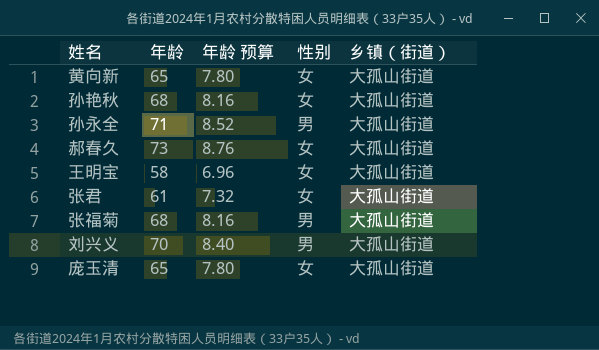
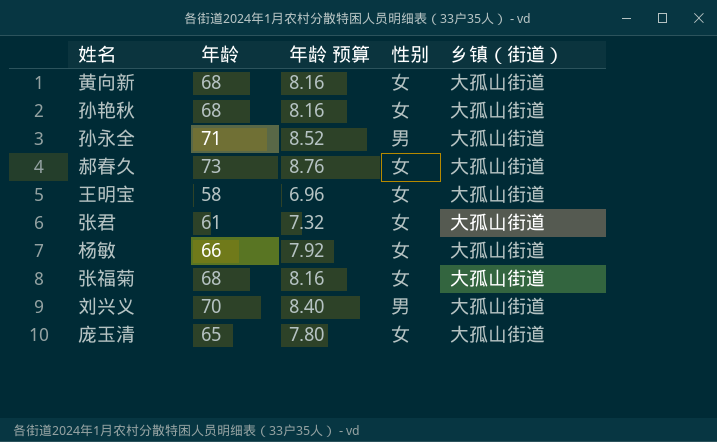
黄向新 | 年龄: 65 -> 68
黄向新 | 年龄 预算: 7.80 -> 8.16
row 杨敏: none -> 66 | 7.92 | 女 | 大孤山街道
张福菊 | 性别: 男 -> 女

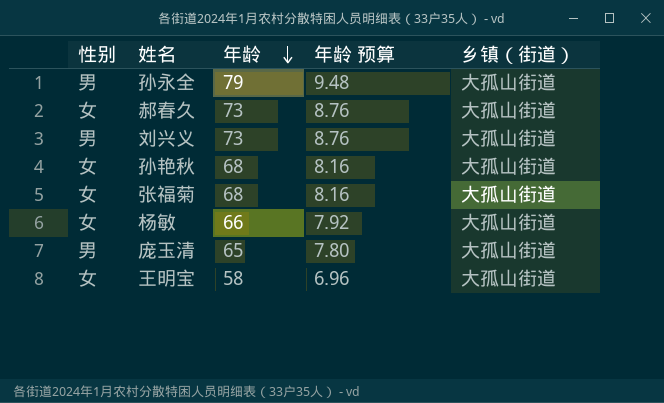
row order: none -> 年龄 descending
column 性别 | position: 4 -> 1
row 黄向新: 68 | 8.16 | 女 | 大孤山街道 -> none
row 张君: 61 | 7.32 | 女 | 大孤山街道 -> none
孙永全 | 年龄: 71 -> 79
孙永全 | 年龄 预算: 8.52 -> 9.48
刘兴义 | 年龄: 70 -> 73
刘兴义 | 年龄 预算: 8.40 -> 8.76
庞玉清 | 性别: 女 -> 男

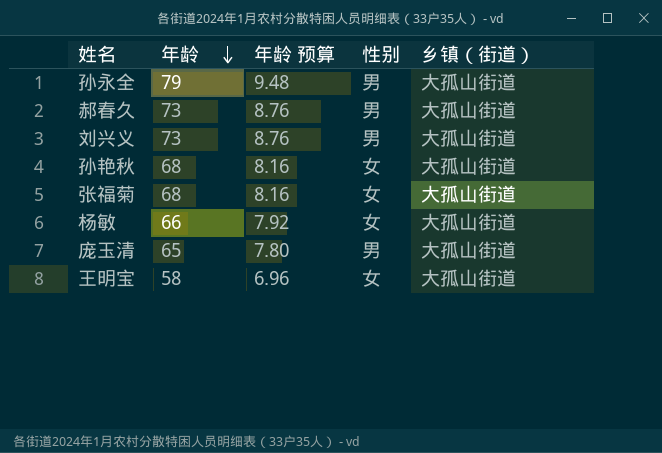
column 性别 | position: 1 -> 4
郝春久 | 性别: 女 -> 男

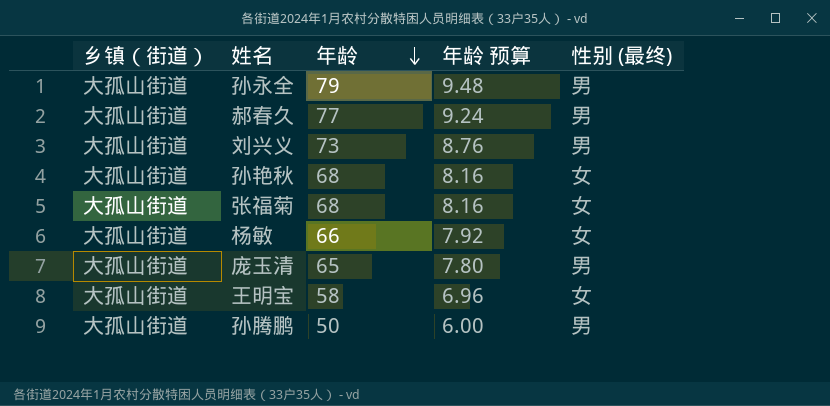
column 乡镇（街道） | position: 5 -> 1
column name: 性别 -> 性别 (最终)
郝春久 | 年龄: 73 -> 77
郝春久 | 年龄 预算: 8.76 -> 9.24
row 孙腾鹏: none -> 大孤山街道 | 50 | 6.00 | 男

